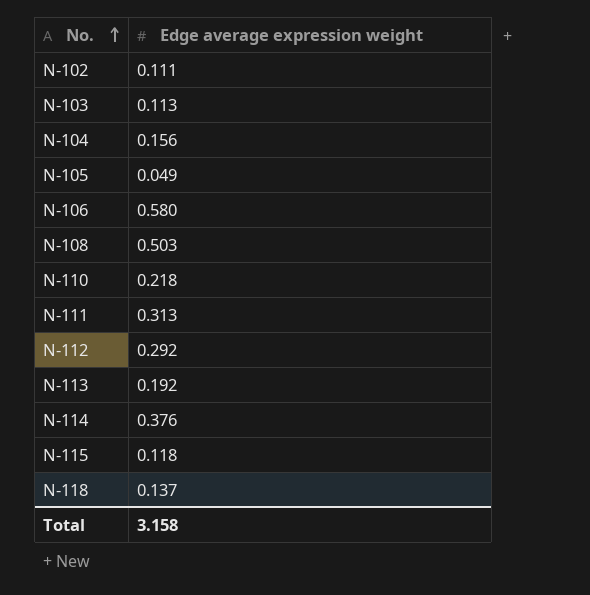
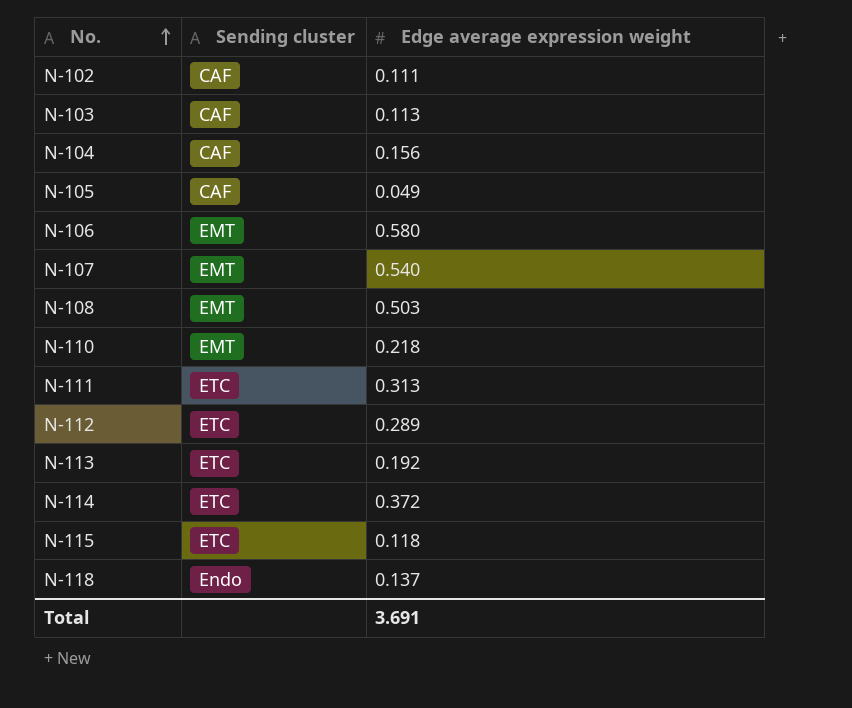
column Sending cluster | position: none -> 2
row N-107: none -> EMT | 0.540
N-112 | Edge average expression weight: 0.292 -> 0.289
N-114 | Edge average expression weight: 0.376 -> 0.372
Total | Edge average expression weight: 3.158 -> 3.691

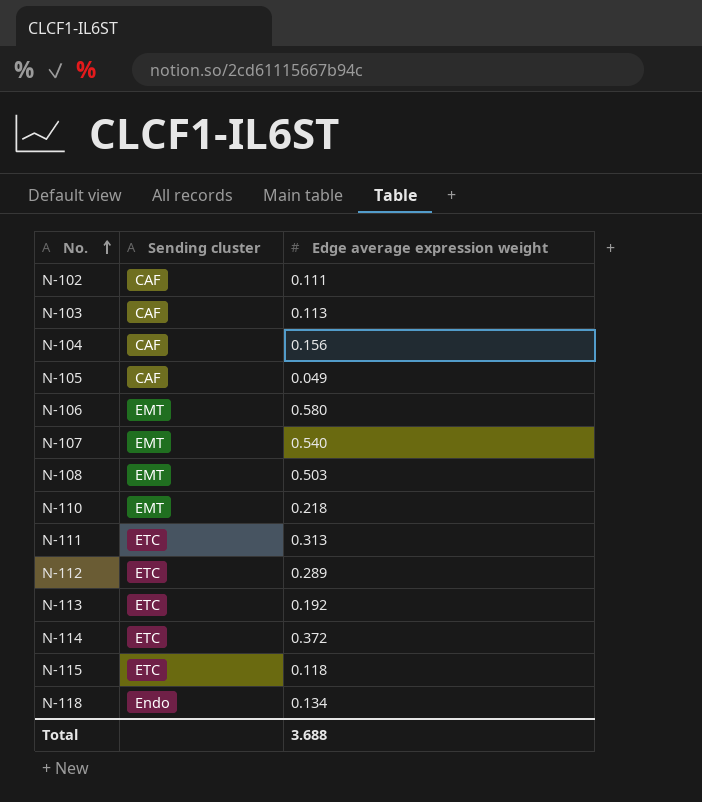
N-118 | Edge average expression weight: 0.137 -> 0.134
Total | Edge average expression weight: 3.691 -> 3.688

